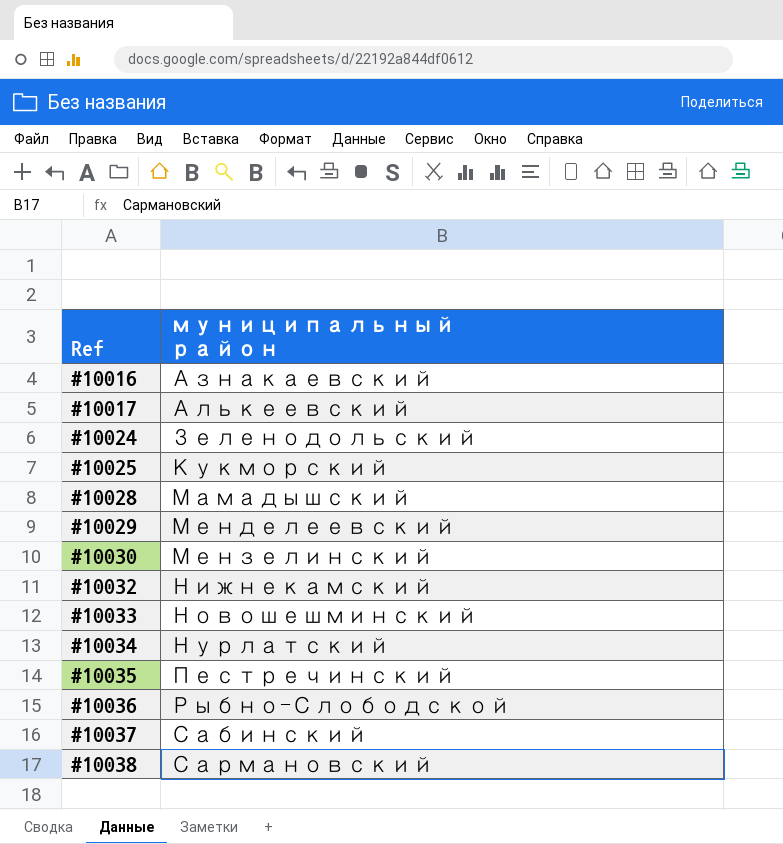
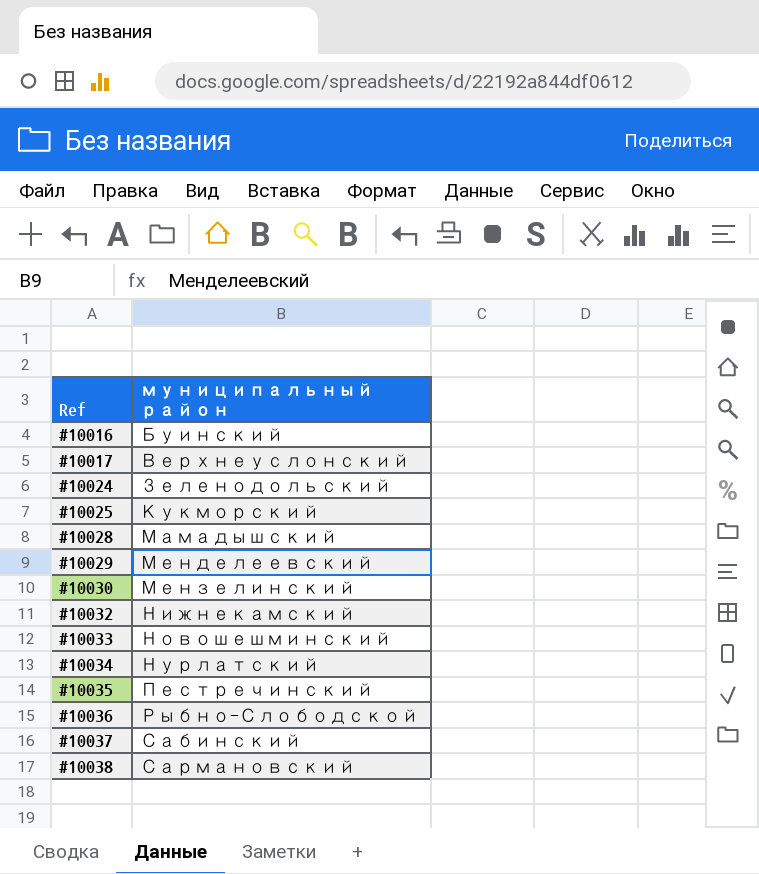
#10016 | муниципальный район: Азнакаевский -> Буинский
#10017 | муниципальный район: Алькеевский -> Верхнеуслонский

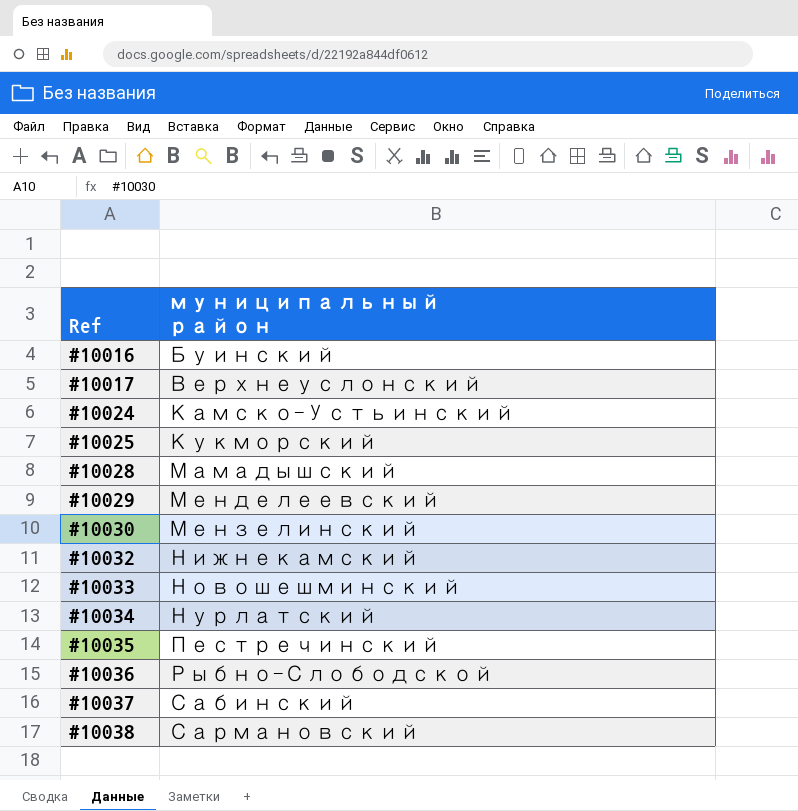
#10024 | муниципальный район: Зеленодольский -> Камско-Устьинский

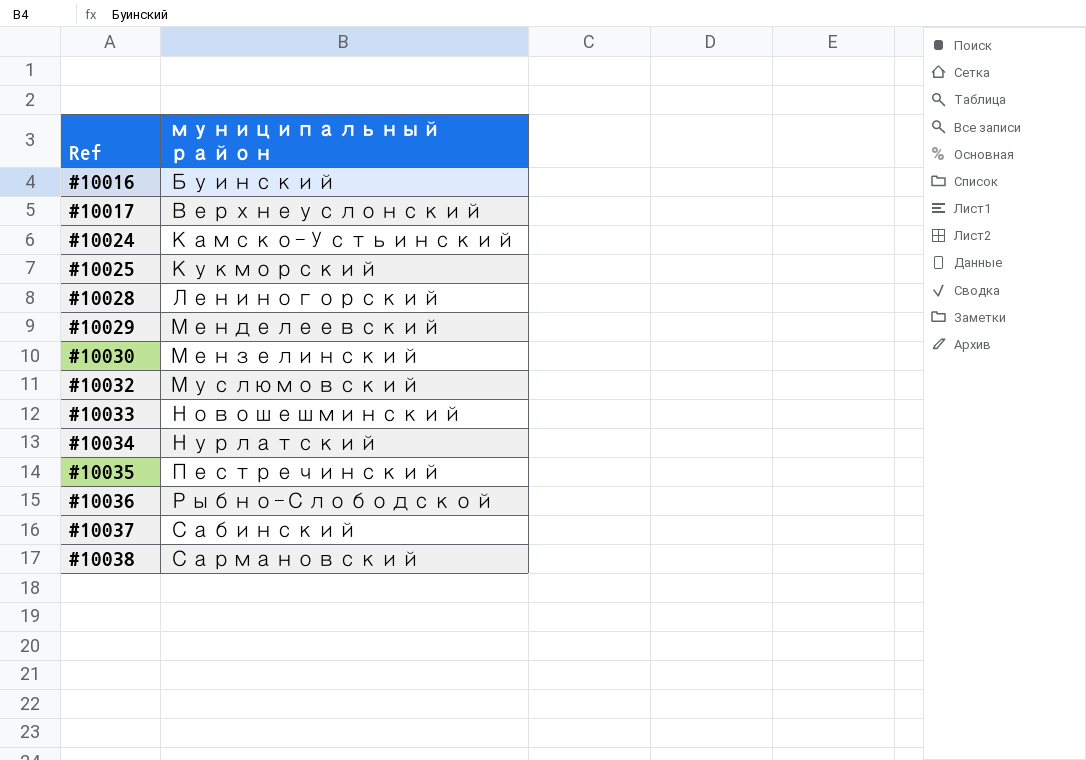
#10028 | муниципальный район: Мамадышский -> Лениногорский
#10032 | муниципальный район: Нижнекамский -> Муслюмовский

